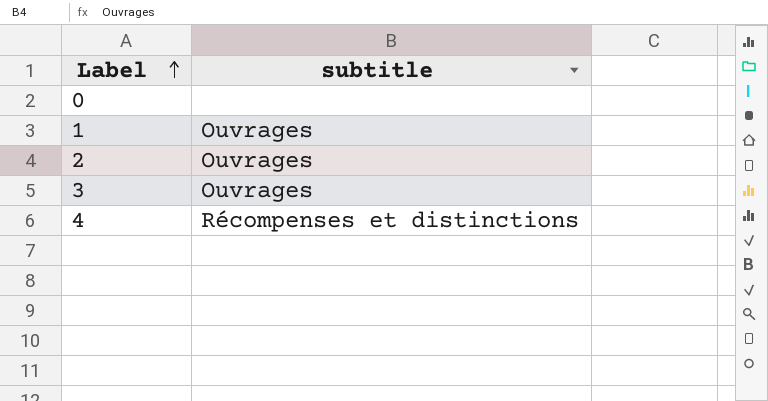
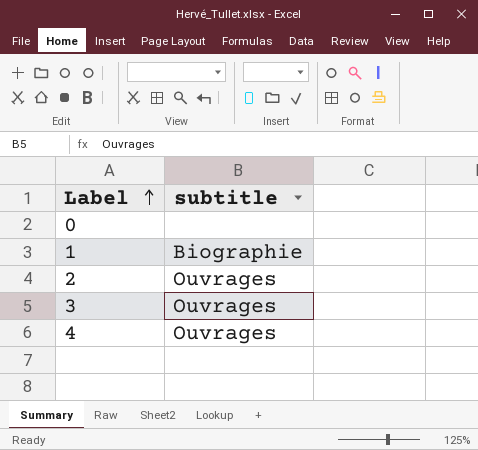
1 | subtitle: Ouvrages -> Biographie
4 | subtitle: Récompenses et distinctions -> Ouvrages

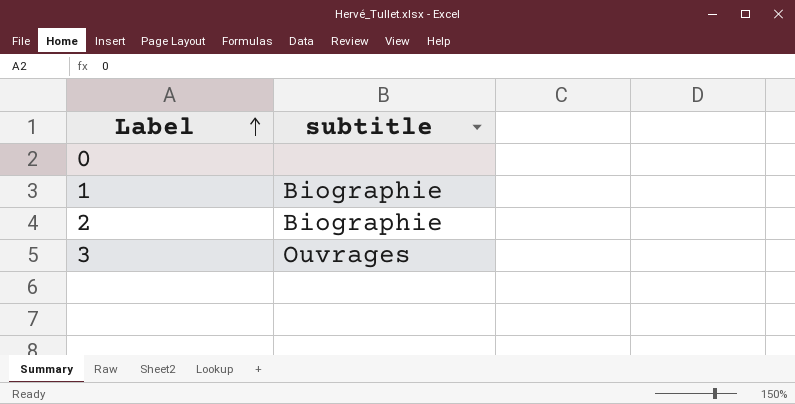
row 4: Ouvrages -> none
2 | subtitle: Ouvrages -> Biographie

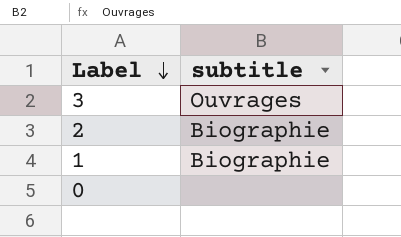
row order: Label ascending -> Label descending

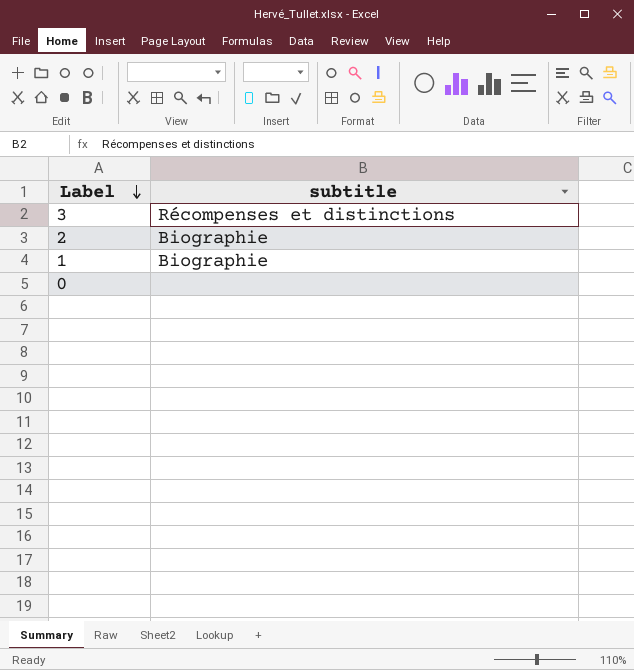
3 | subtitle: Ouvrages -> Récompenses et distinctions

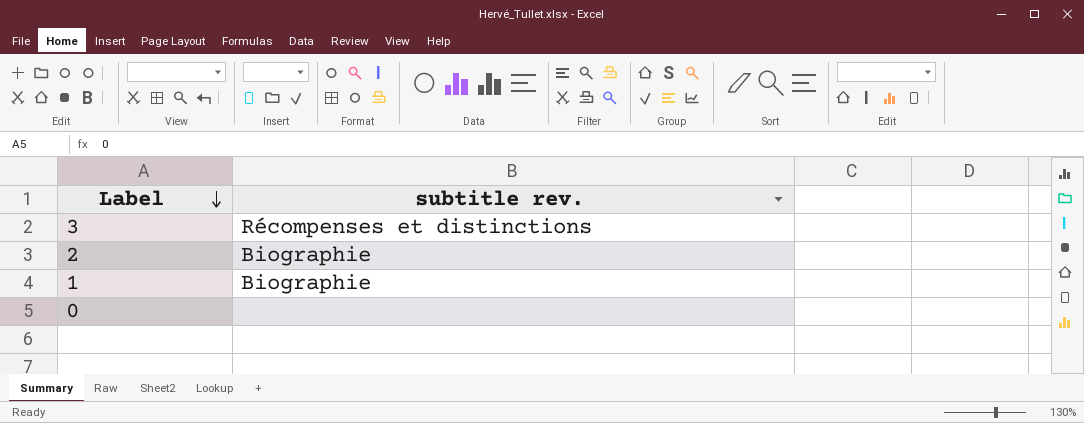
column name: subtitle -> subtitle rev.

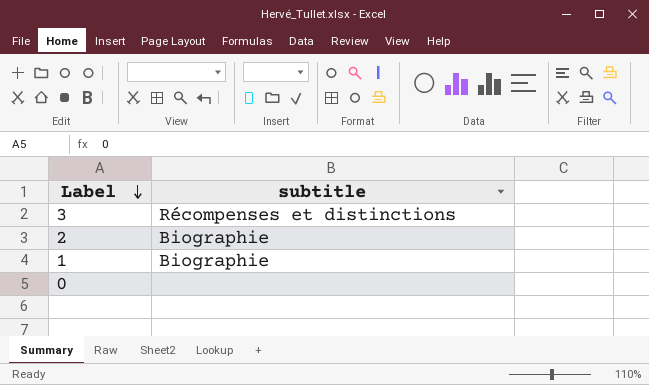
column name: subtitle rev. -> subtitle

